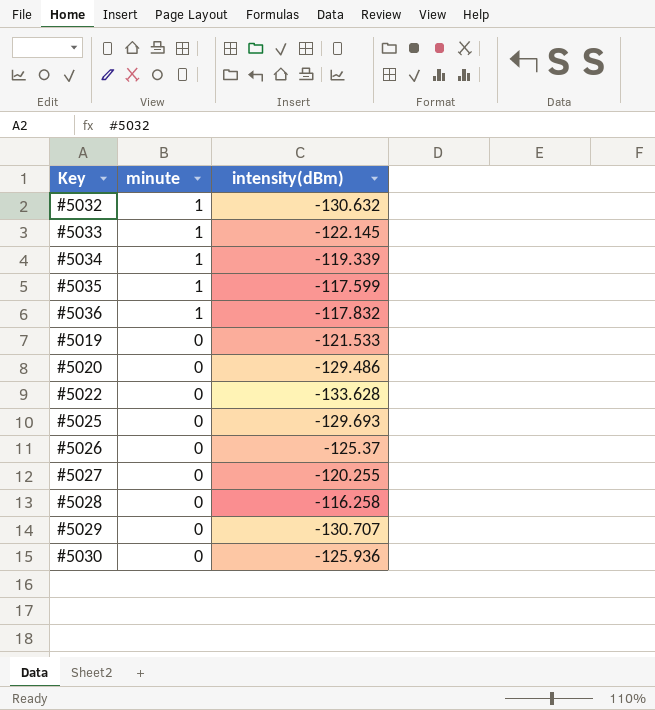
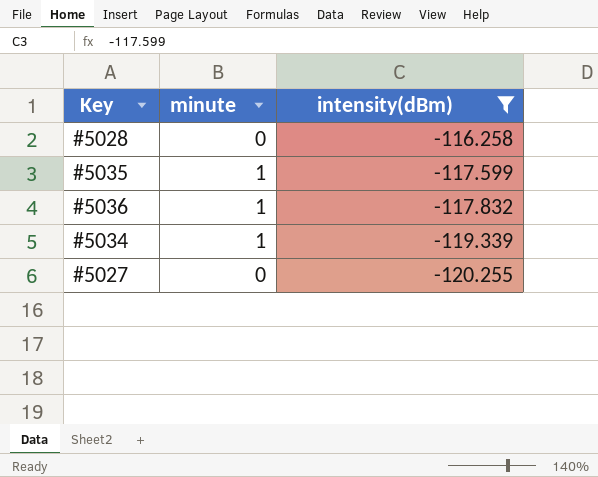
filter: none -> intensity(dBm) >= -120.255
row order: minute descending -> intensity(dBm) descending

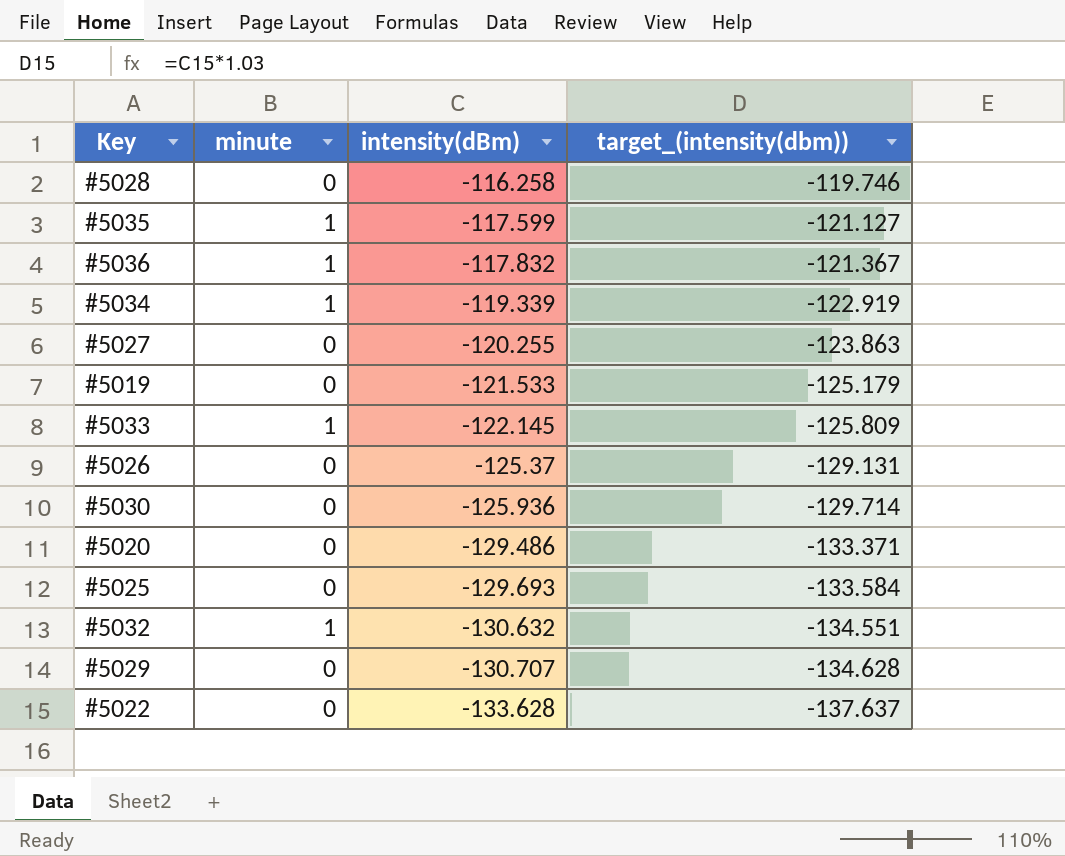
filter: intensity(dBm) >= -120.255 -> none
column target_(intensity(dbm)) | formula: none -> [intensity(dBm)] * 1.03

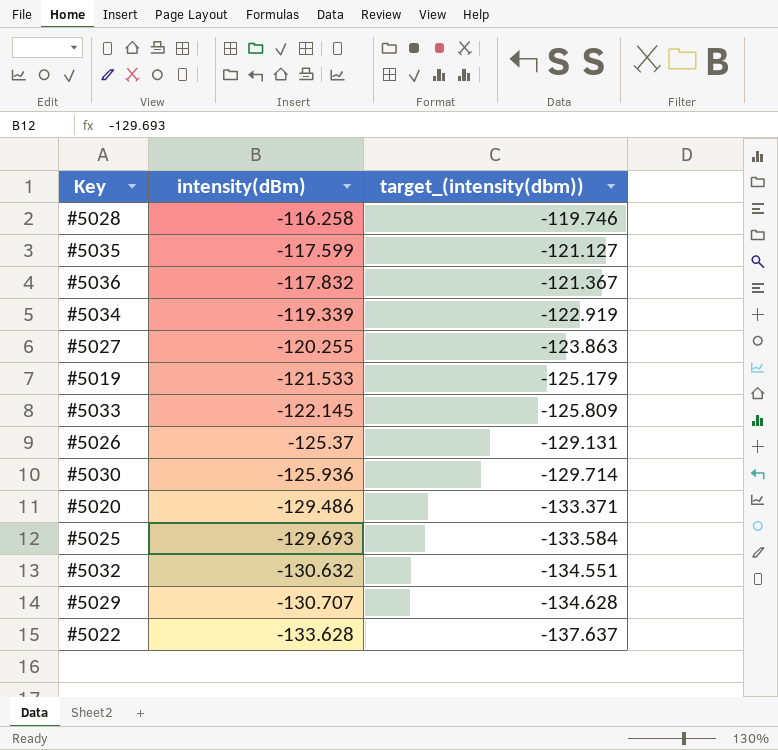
column minute | position: 2 -> none

